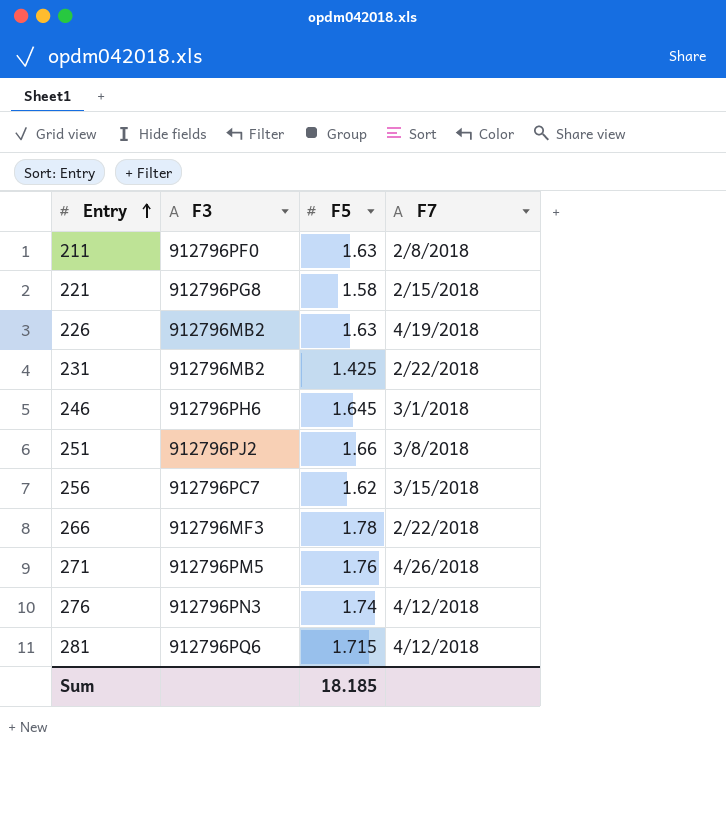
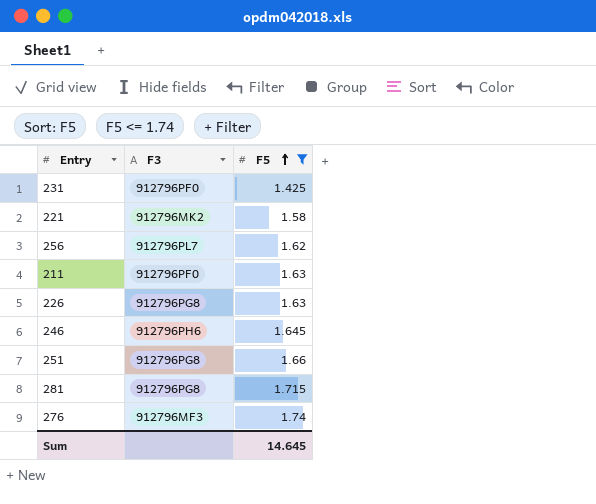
filter: none -> F5 <= 1.74
row order: Entry ascending -> F5 ascending
column F7 | position: 4 -> none
231 | F3: 912796MB2 -> 912796PF0
221 | F3: 912796PG8 -> 912796MK2
256 | F3: 912796PC7 -> 912796PL7
226 | F3: 912796MB2 -> 912796PG8
251 | F3: 912796PJ2 -> 912796PG8
281 | F3: 912796PQ6 -> 912796PG8
276 | F3: 912796PN3 -> 912796MF3
Sum | F5: 18.185 -> 14.645

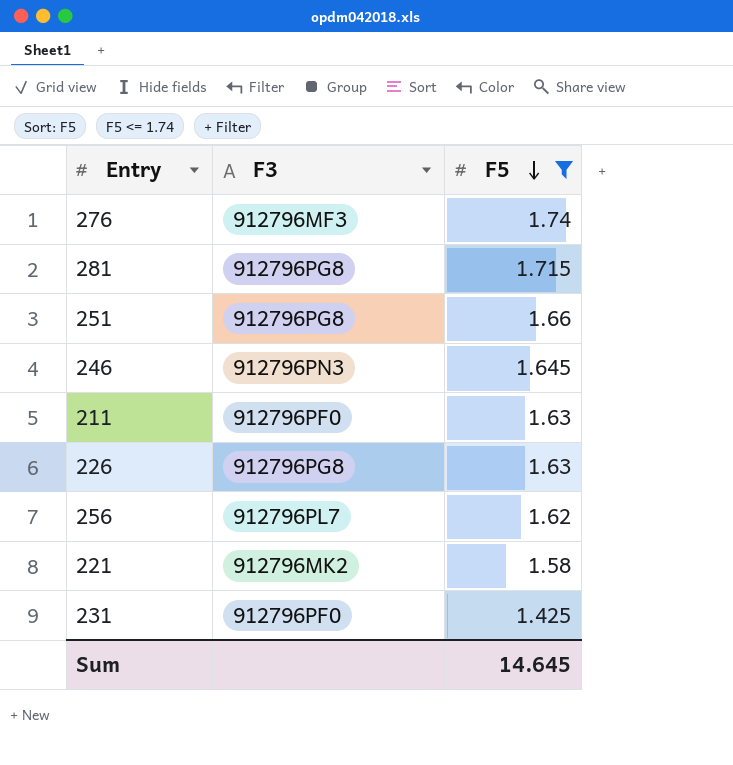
row order: F5 ascending -> F5 descending
246 | F3: 912796PH6 -> 912796PN3

